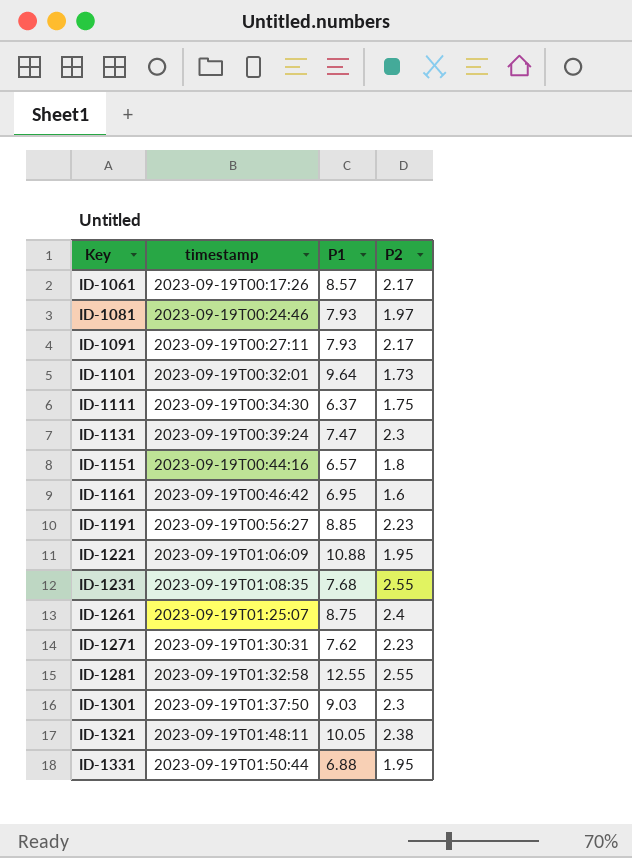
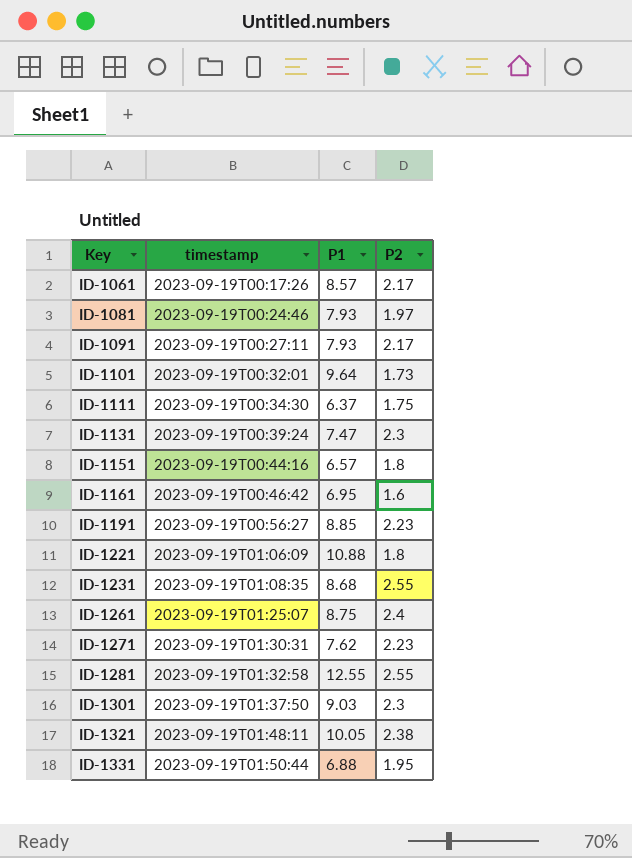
ID-1221 | P2: 1.95 -> 1.8
ID-1231 | P1: 7.68 -> 8.68

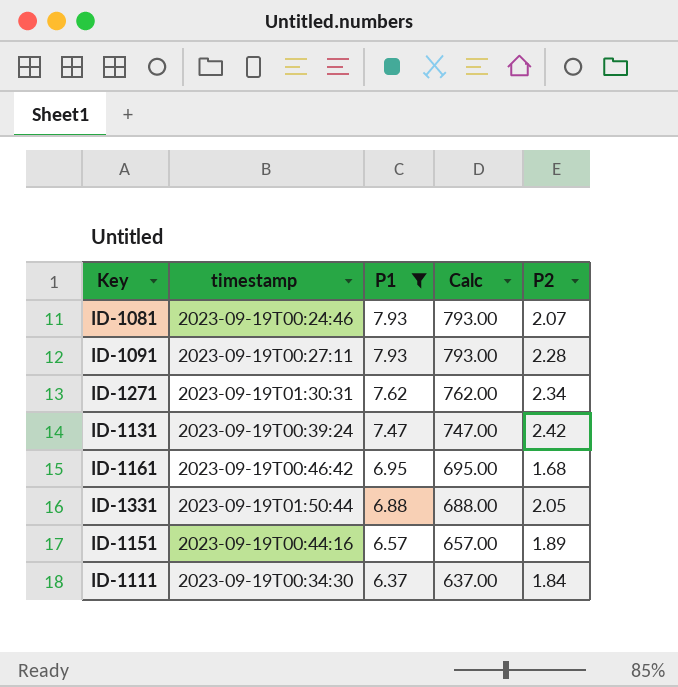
filter: none -> P1 <= 7.93
row order: Key ascending -> P1 descending
column Calc | formula: none -> [P1] * 100
ID-1081 | P2: 1.97 -> 2.07
ID-1091 | P2: 2.17 -> 2.28
ID-1271 | P2: 2.23 -> 2.34
ID-1131 | P2: 2.3 -> 2.42
ID-1161 | P2: 1.6 -> 1.68
ID-1331 | P2: 1.95 -> 2.05
ID-1151 | P2: 1.8 -> 1.89
ID-1111 | P2: 1.75 -> 1.84

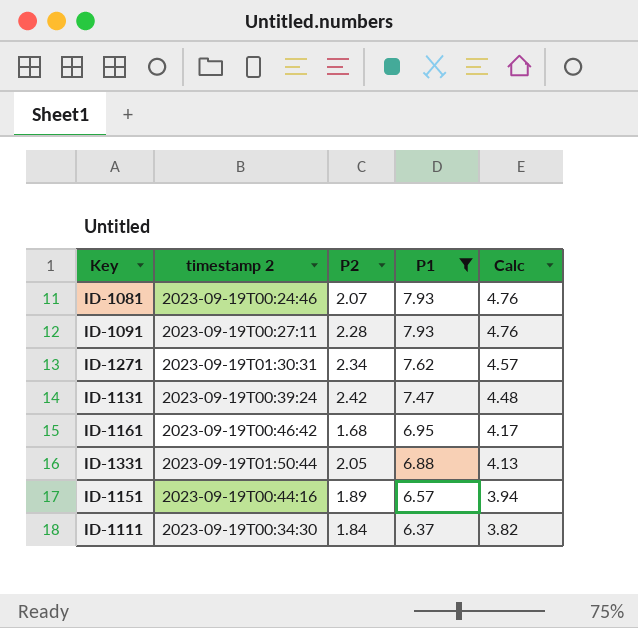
column name: timestamp -> timestamp 2
column P2 | position: 5 -> 3
column Calc | formula: [P1] * 100 -> [P1] * 0.6

